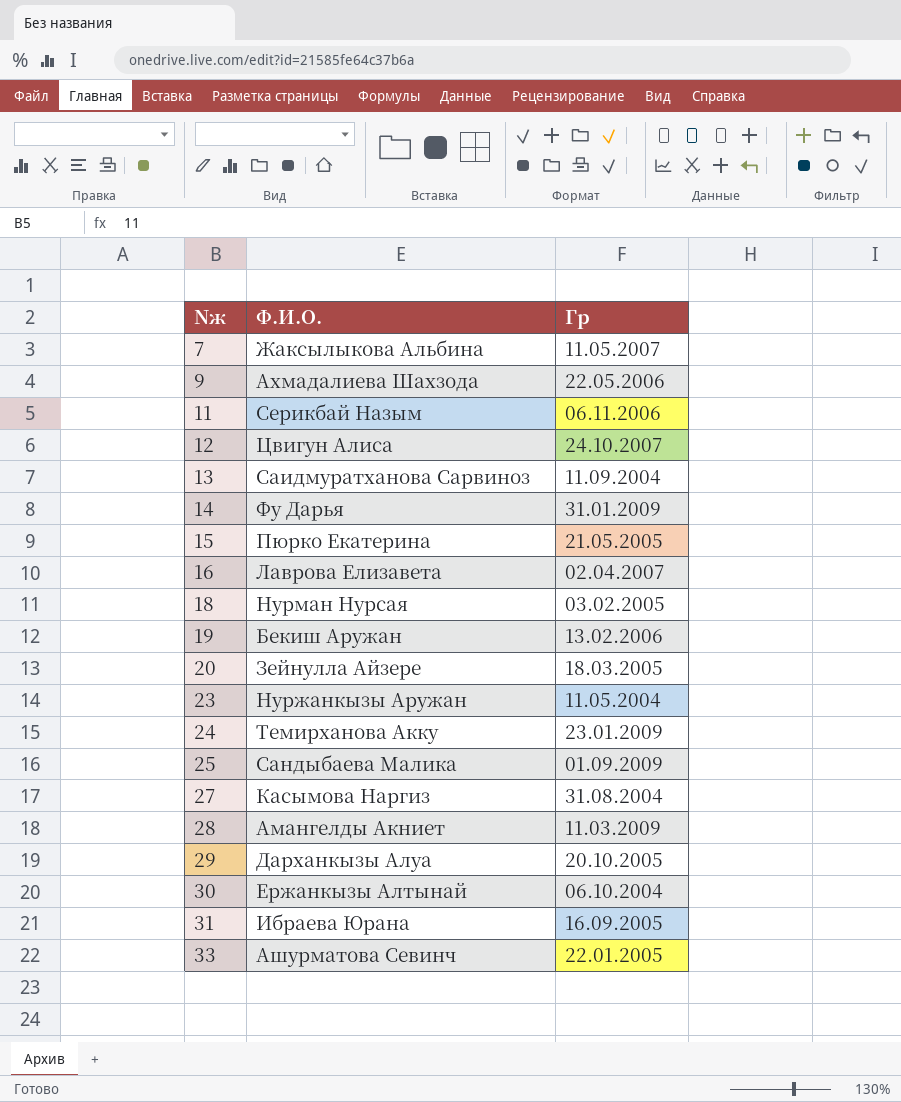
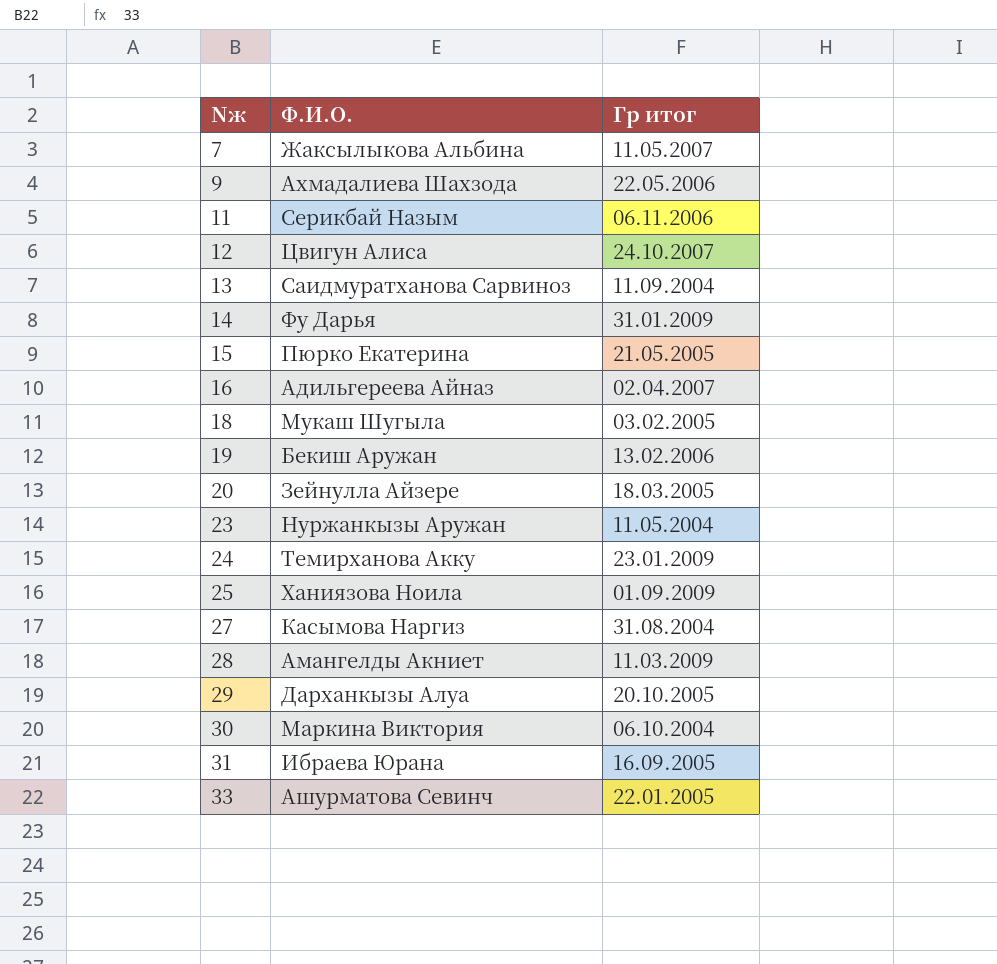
column name: Гр -> Гр итог
16 | Ф.И.О.: Лаврова Елизавета -> Адильгереева Айназ
18 | Ф.И.О.: Нурман Нурсая -> Мукаш Шугыла
25 | Ф.И.О.: Сандыбаева Малика -> Ханиязова Ноила
30 | Ф.И.О.: Ержанкызы Алтынай -> Маркина Виктория

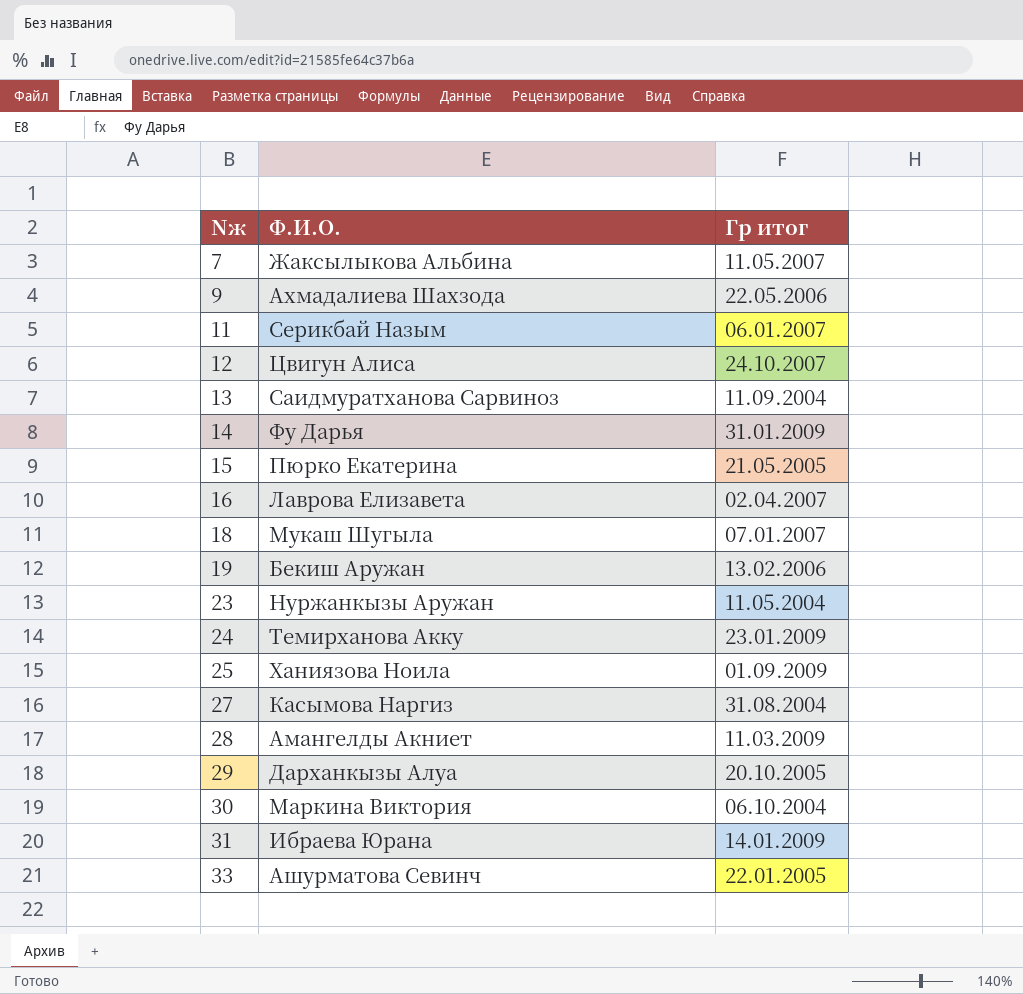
row 20: Зейнулла Айзере | 18.03.2005 -> none
11 | Гр итог: 06.11.2006 -> 06.01.2007
16 | Ф.И.О.: Адильгереева Айназ -> Лаврова Елизавета
18 | Гр итог: 03.02.2005 -> 07.01.2007
31 | Гр итог: 16.09.2005 -> 14.01.2009

